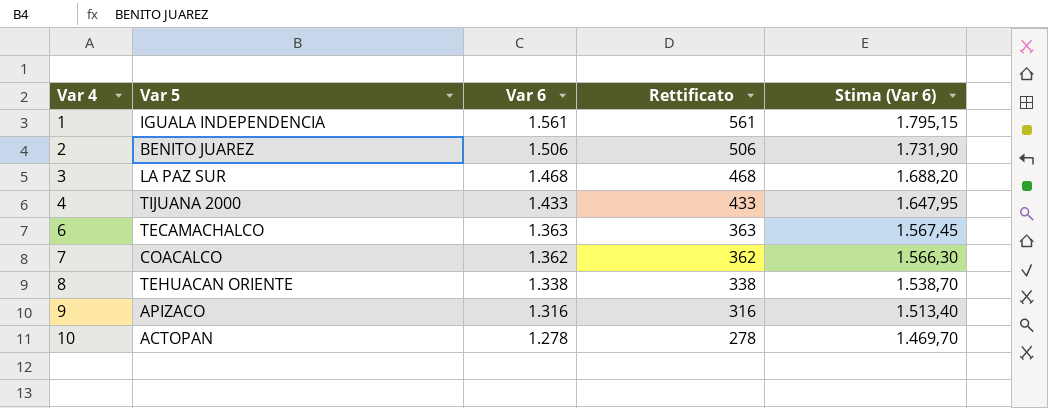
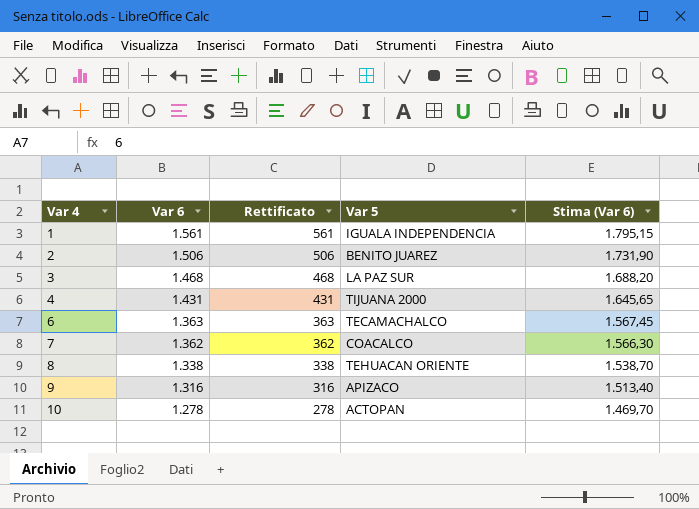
column Var 5 | position: 2 -> 4
4 | Var 6: 1.433 -> 1.431
4 | Rettificato: 433 -> 431
4 | Stima (Var 6): 1.647,95 -> 1.645,65

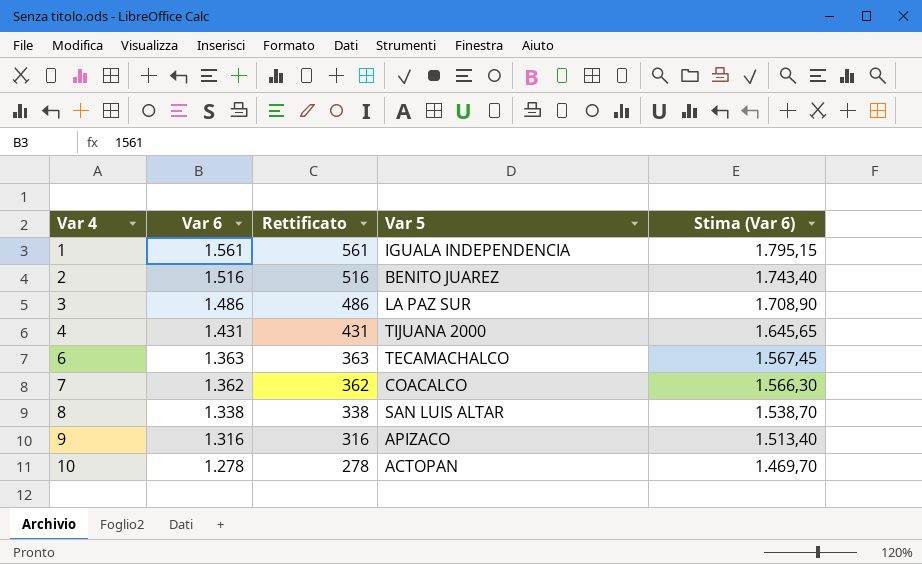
2 | Var 6: 1.506 -> 1.516
2 | Rettificato: 506 -> 516
2 | Stima (Var 6): 1.731,90 -> 1.743,40
3 | Var 6: 1.468 -> 1.486
3 | Rettificato: 468 -> 486
3 | Stima (Var 6): 1.688,20 -> 1.708,90
8 | Var 5: TEHUACAN ORIENTE -> SAN LUIS ALTAR

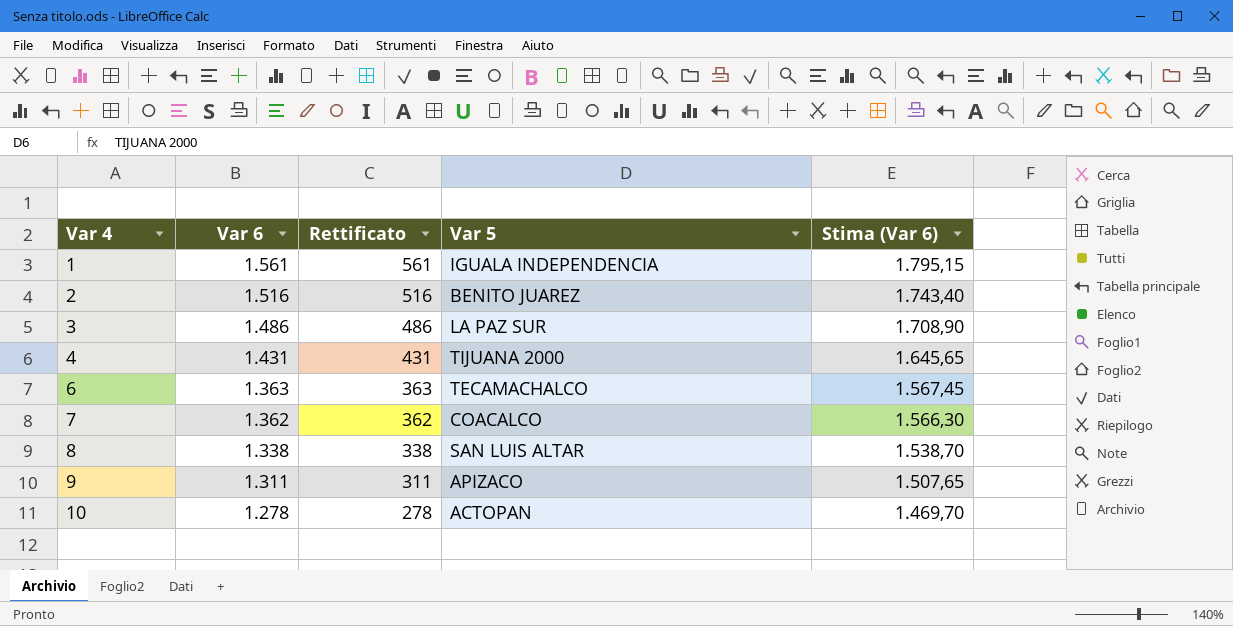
9 | Var 6: 1.316 -> 1.311
9 | Rettificato: 316 -> 311
9 | Stima (Var 6): 1.513,40 -> 1.507,65

